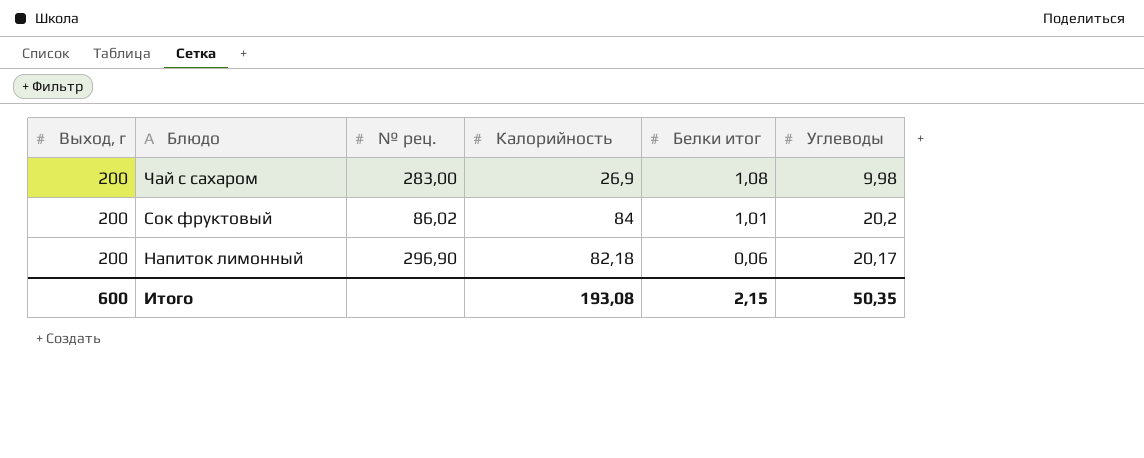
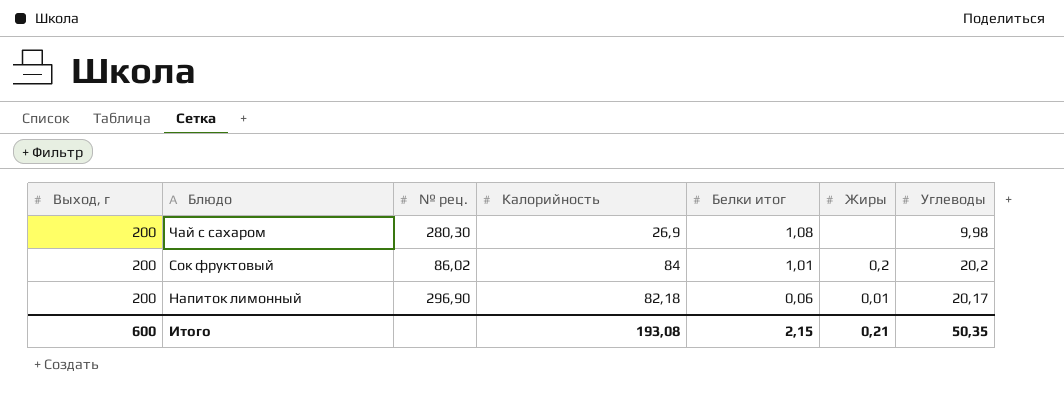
column Жиры | position: none -> 6
Чай с сахаром | № рец.: 283,00 -> 280,30

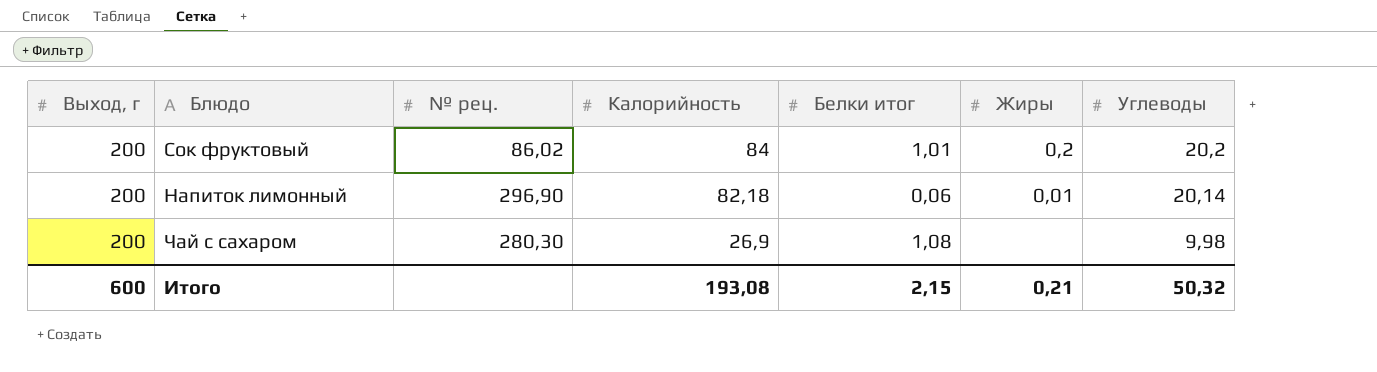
row order: Блюдо descending -> Калорийность descending
Напиток лимонный | Углеводы: 20,17 -> 20,14
Итого | Углеводы: 50,35 -> 50,32

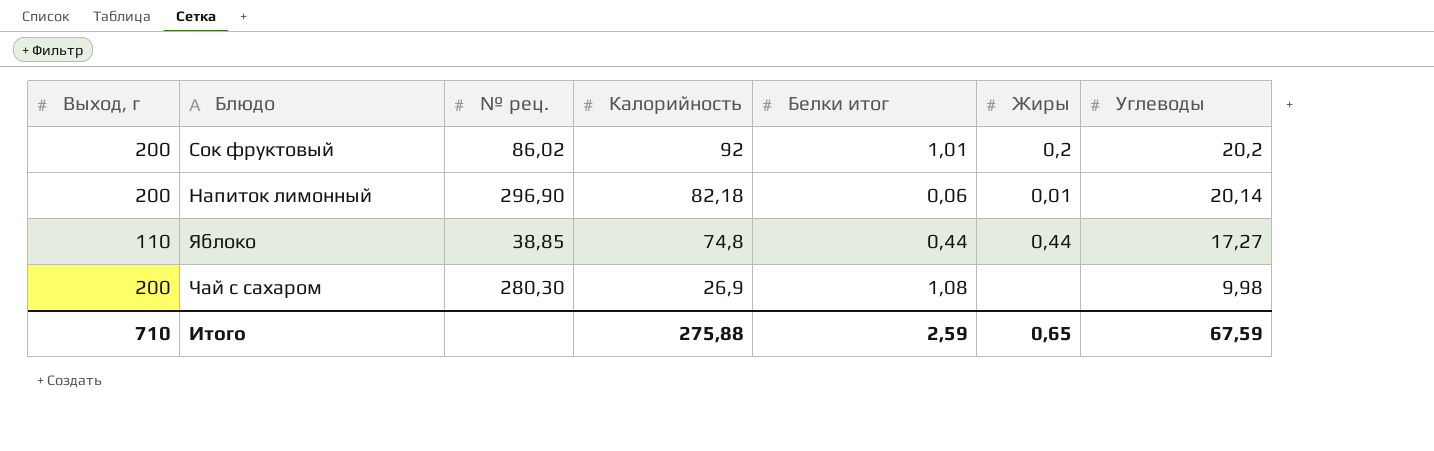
Сок фруктовый | Калорийность: 84 -> 92
row Яблоко: none -> 110 | 38,85 | 74,8 | 0,44 | 0,44 | 17,27
Итого | Выход, г: 600 -> 710
Итого | Калорийность: 193,08 -> 275,88
Итого | Белки итог: 2,15 -> 2,59
Итого | Жиры: 0,21 -> 0,65
Итого | Углеводы: 50,32 -> 67,59

